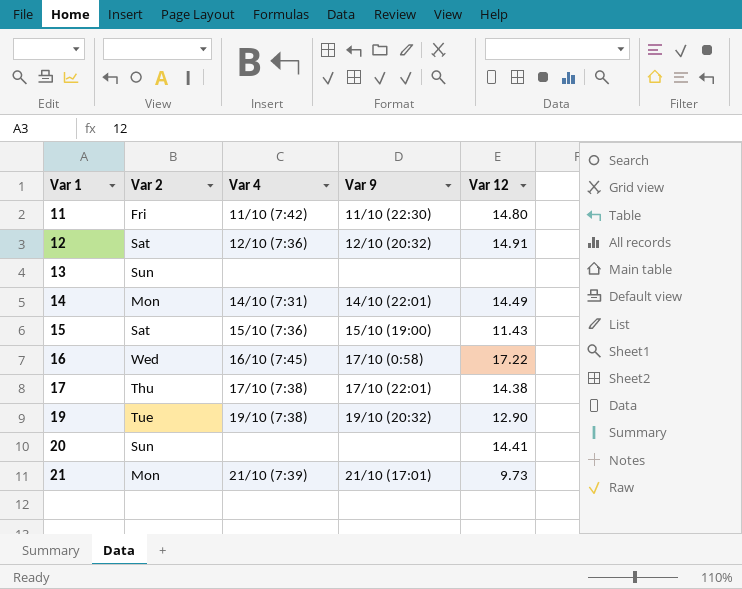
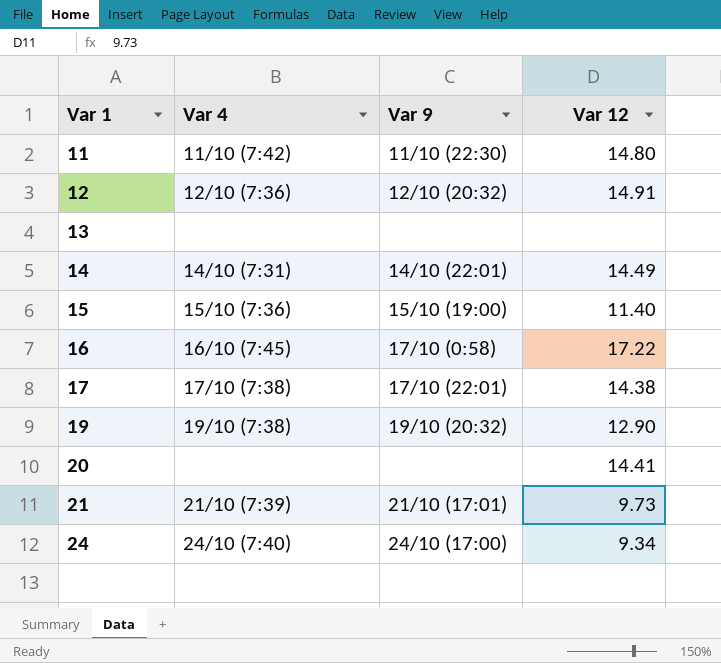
column Var 2 | position: 2 -> none
15 | Var 12: 11.43 -> 11.40
row 24: none -> 24/10 (7:40) | 24/10 (17:00) | 9.34

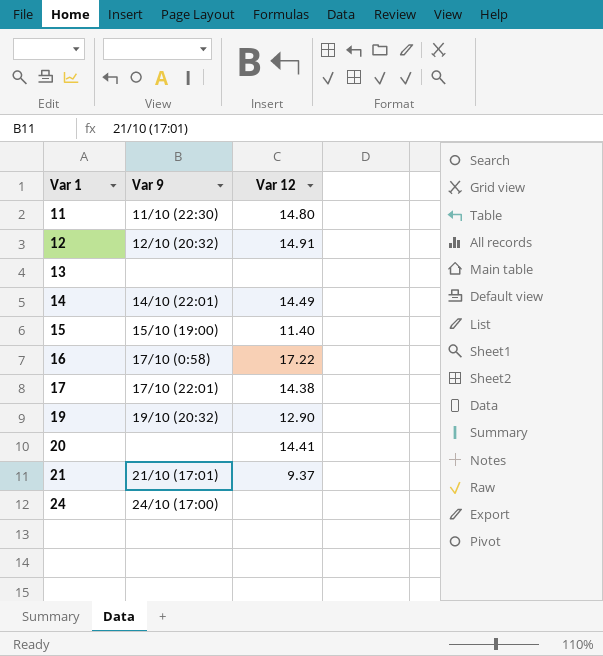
column Var 4 | position: 2 -> none
21 | Var 12: 9.73 -> 9.37
24 | Var 12: 9.34 -> none

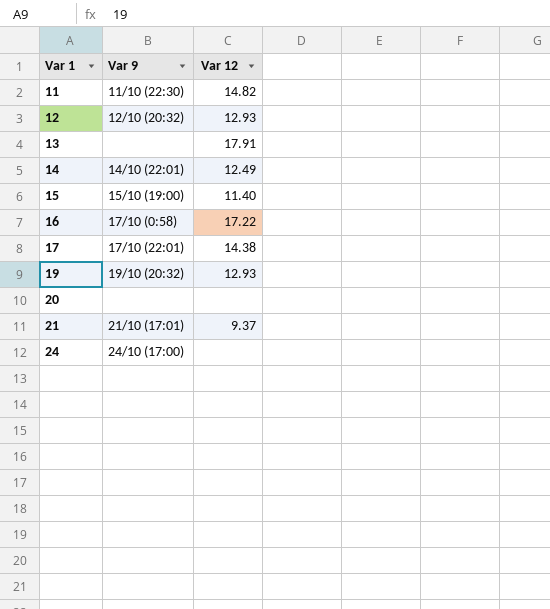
11 | Var 12: 14.80 -> 14.82
12 | Var 12: 14.91 -> 12.93
13 | Var 12: none -> 17.91
14 | Var 12: 14.49 -> 12.49
19 | Var 12: 12.90 -> 12.93
20 | Var 12: 14.41 -> none

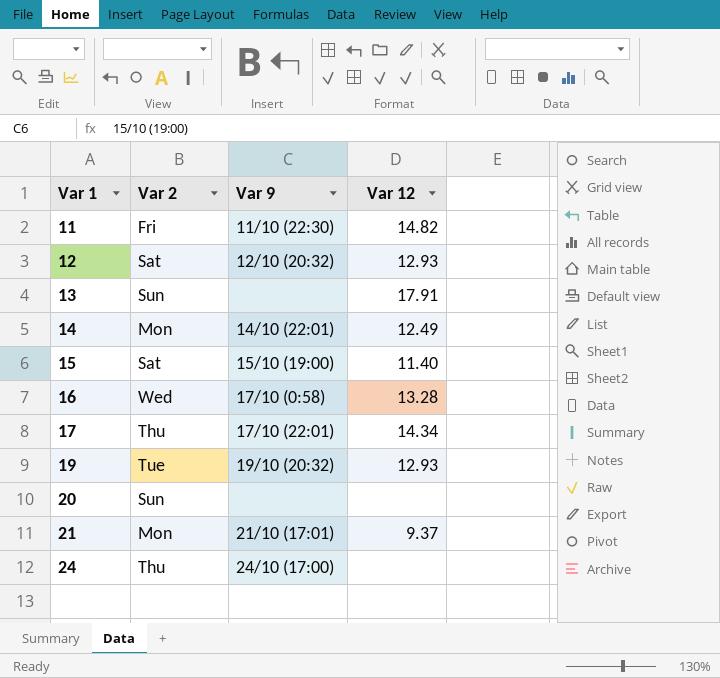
column Var 2 | position: none -> 2
16 | Var 12: 17.22 -> 13.28
17 | Var 12: 14.38 -> 14.34

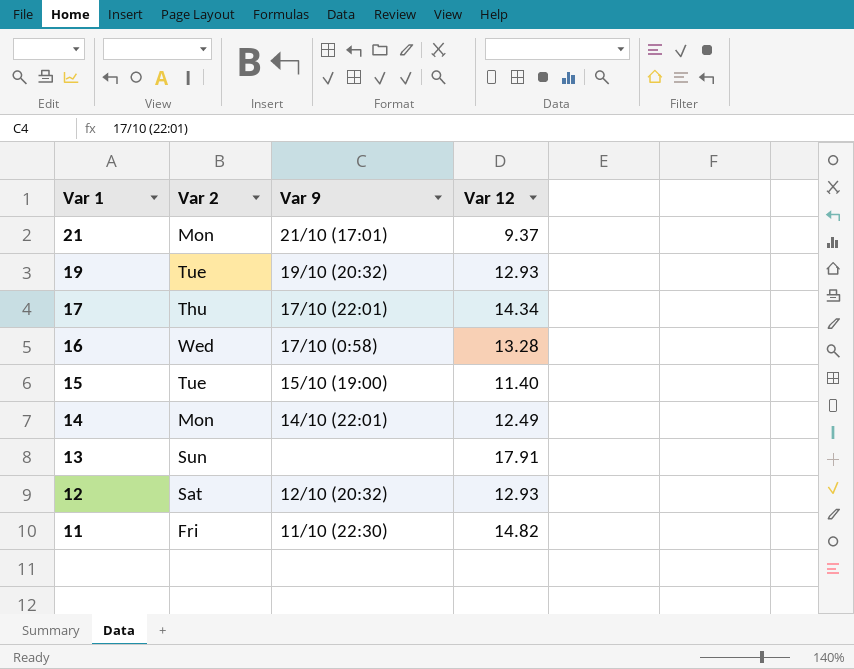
row order: Var 1 ascending -> Var 1 descending
row 20: Sun | none | none -> none
row 24: Thu | 24/10 (17:00) | none -> none
15 | Var 2: Sat -> Tue

